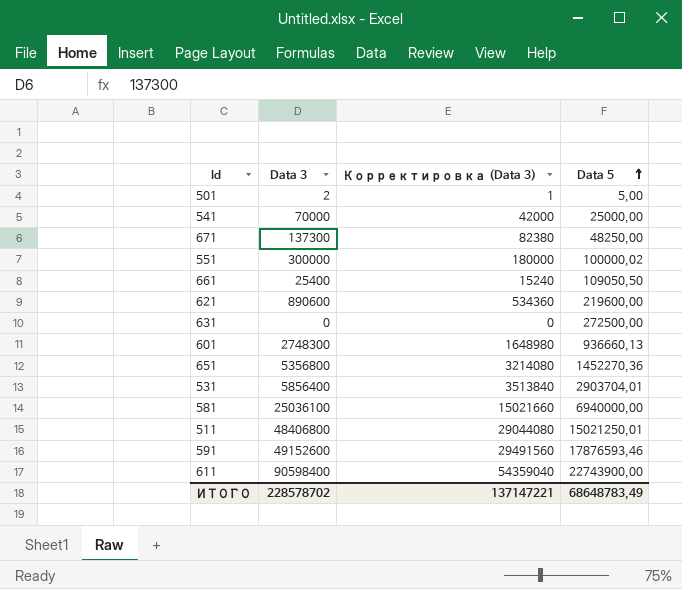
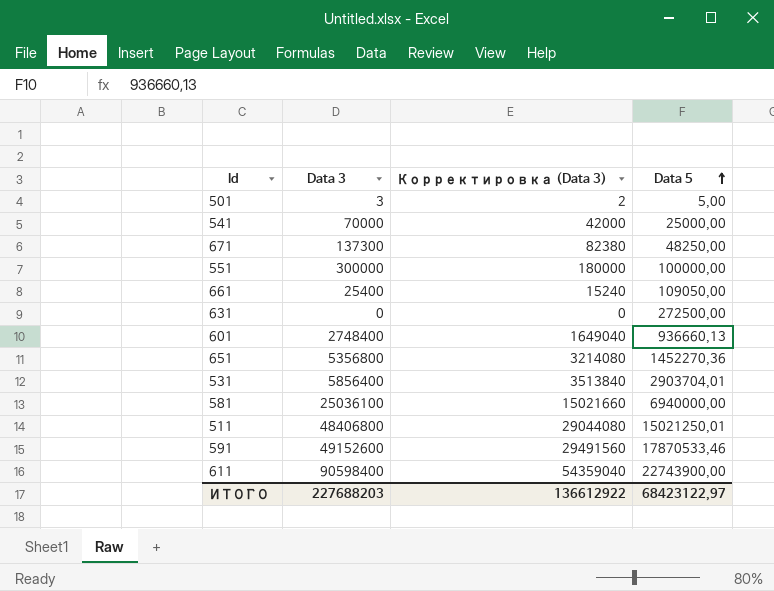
row 621: 890600 | 534360 | 219600,00 -> none
501 | Data 3: 2 -> 3
501 | Корректировка (Data 3): 1 -> 2
551 | Data 5: 100000,02 -> 100000,00
661 | Data 5: 109050,50 -> 109050,00
601 | Data 3: 2748300 -> 2748400
601 | Корректировка (Data 3): 1648980 -> 1649040
591 | Data 5: 17876593,46 -> 17870533,46
ИТОГО | Data 3: 228578702 -> 227688203
ИТОГО | Корректировка (Data 3): 137147221 -> 136612922
ИТОГО | Data 5: 68648783,49 -> 68423122,97

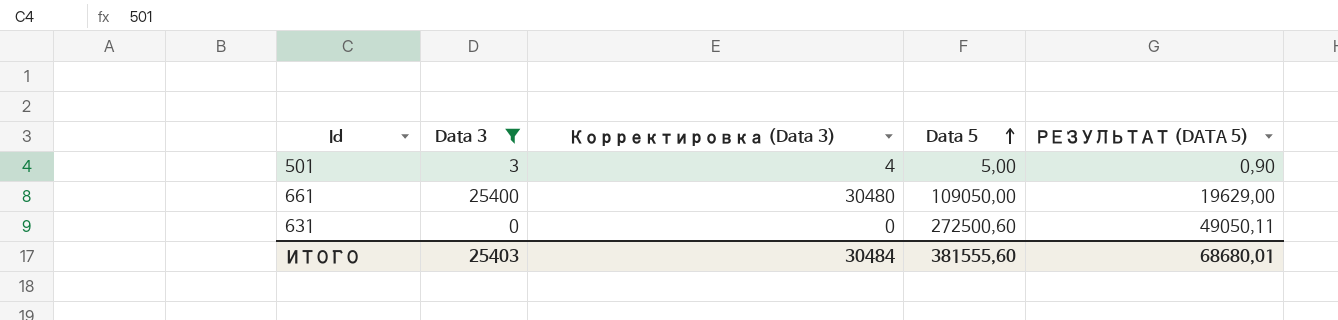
filter: none -> Data 3 <= 25400
column Корректировка (Data 3) | formula: [Data 3] * 0,6 -> [Data 3] * 1,2
column РЕЗУЛЬТАТ (DATA 5) | formula: none -> [Data 5] * 0,18
631 | Data 5: 272500,00 -> 272500,60
ИТОГО | Data 3: 227688203 -> 25403
ИТОГО | Корректировка (Data 3): 136612922 -> 30484
ИТОГО | Data 5: 68423122,97 -> 381555,60

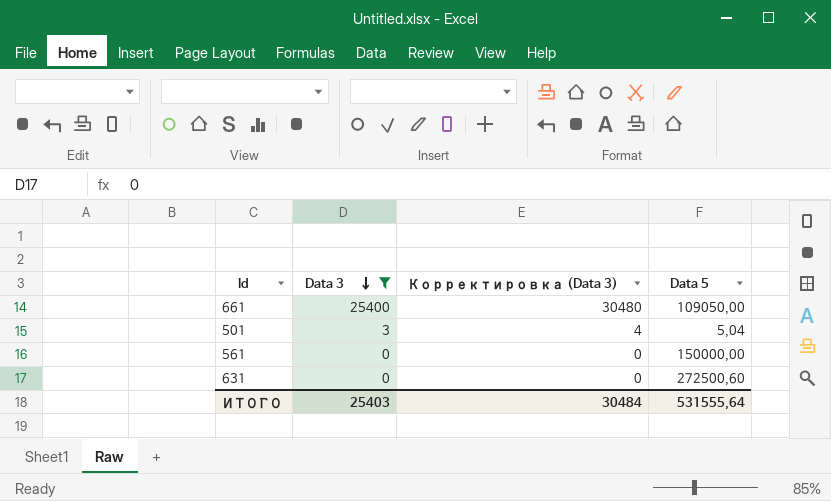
row order: Data 5 ascending -> Data 3 descending
column РЕЗУЛЬТАТ (DATA 5) | formula: [Data 5] * 0,18 -> none
501 | Data 5: 5,00 -> 5,04
row 561: none -> 0 | 0 | 150000,00
ИТОГО | Data 5: 381555,60 -> 531555,64

